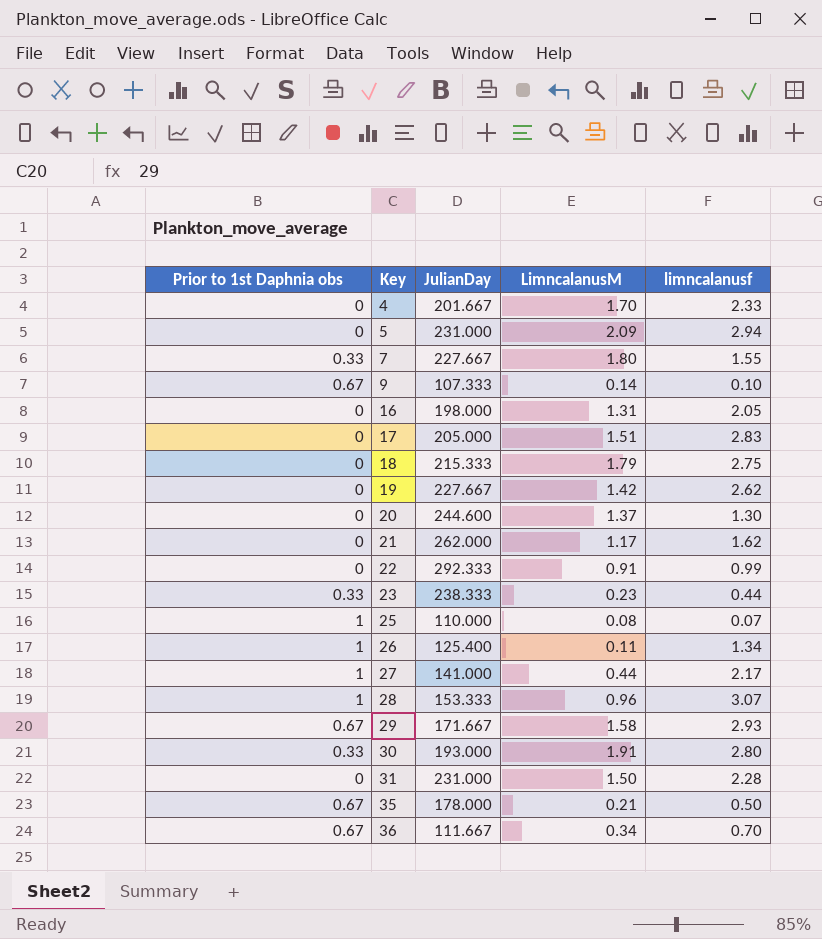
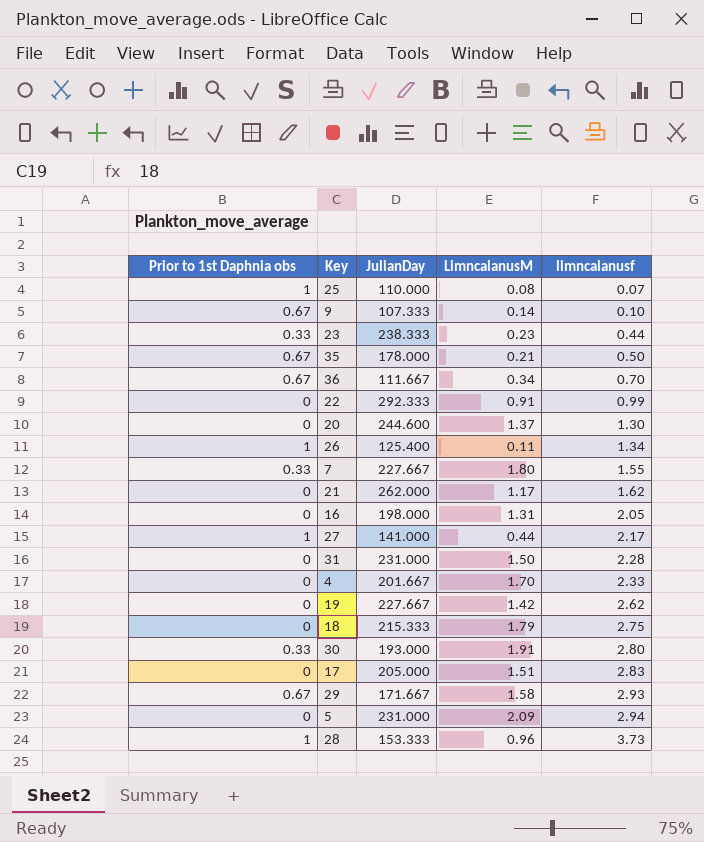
row order: Key ascending -> limncalanusf ascending
28 | limncalanusf: 3.07 -> 3.73

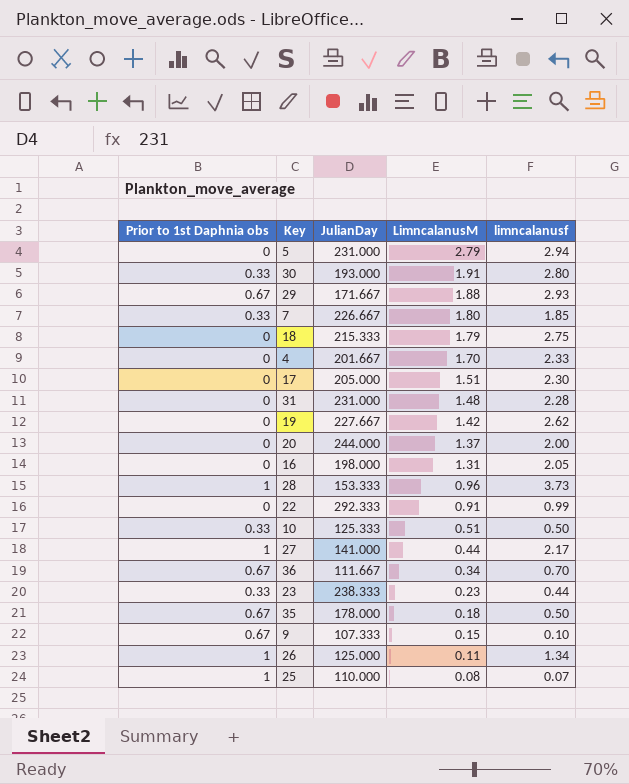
row order: limncalanusf ascending -> LimncalanusM descending
row 21: 0 | 262.000 | 1.17 | 1.62 -> none
5 | LimncalanusM: 2.09 -> 2.79
29 | LimncalanusM: 1.58 -> 1.88
7 | JulianDay: 227.667 -> 226.667
7 | limncalanusf: 1.55 -> 1.85
17 | limncalanusf: 2.83 -> 2.30
31 | LimncalanusM: 1.50 -> 1.48
20 | JulianDay: 244.600 -> 244.000
20 | limncalanusf: 1.30 -> 2.00
row 10: none -> 0.33 | 125.333 | 0.51 | 0.50
35 | LimncalanusM: 0.21 -> 0.18
9 | LimncalanusM: 0.14 -> 0.15
26 | JulianDay: 125.400 -> 125.000

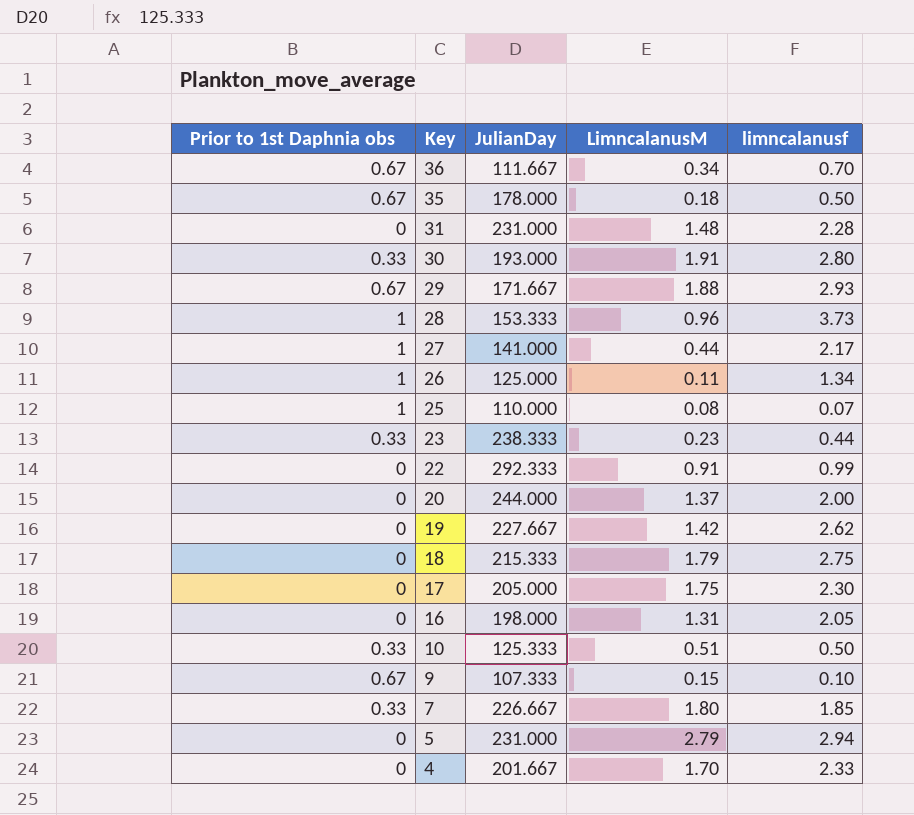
row order: LimncalanusM descending -> Key descending
17 | LimncalanusM: 1.51 -> 1.75

